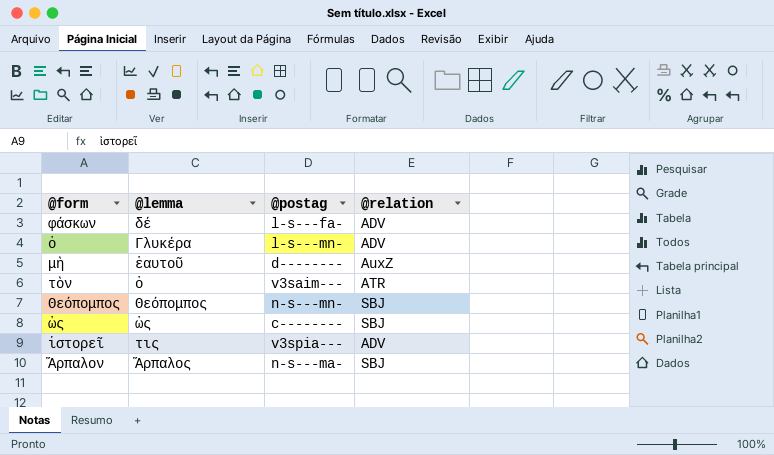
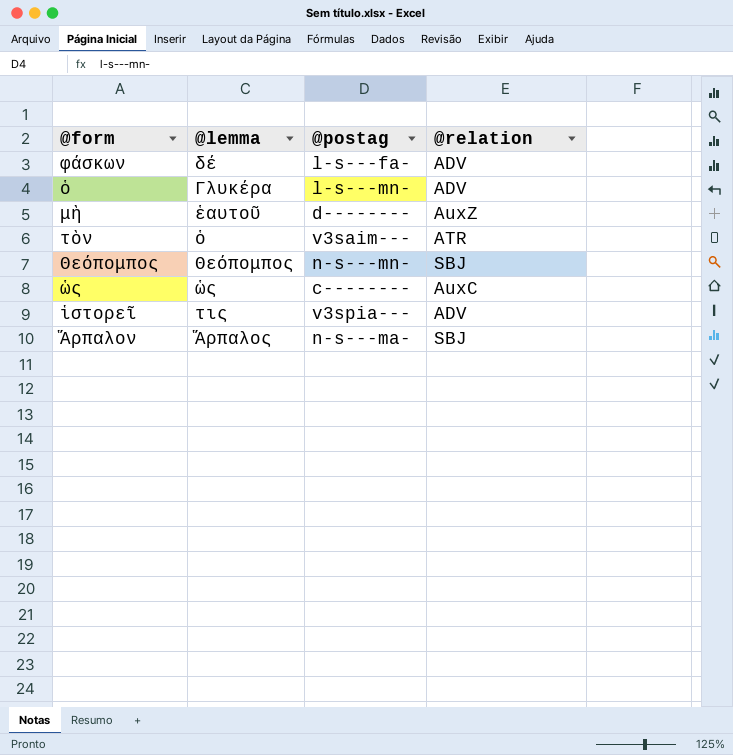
ὡς | @relation: SBJ -> AuxC

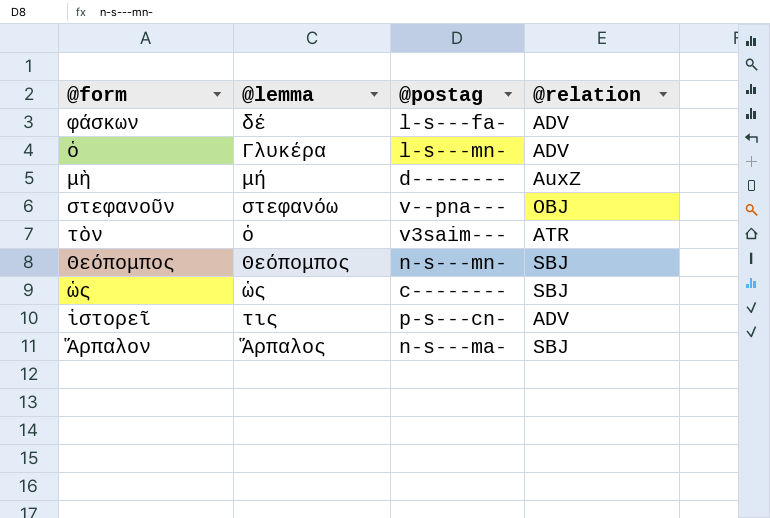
μὴ | @lemma: ἑαυτοῦ -> μή
row στεφανοῦν: none -> στεφανόω | v--pna--- | OBJ
ὡς | @relation: AuxC -> SBJ
ἱστορεῖ | @postag: v3spia--- -> p-s---cn-

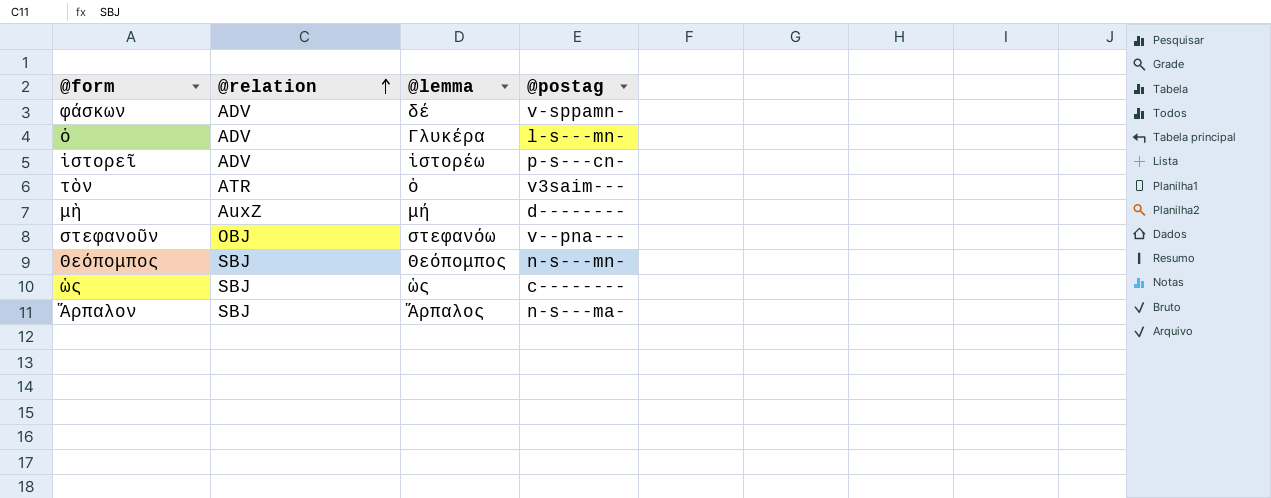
row order: none -> @relation ascending
column @relation | position: 4 -> 2
φάσκων | @postag: l-s---fa- -> v-sppamn-
ἱστορεῖ | @lemma: τις -> ἱστορέω

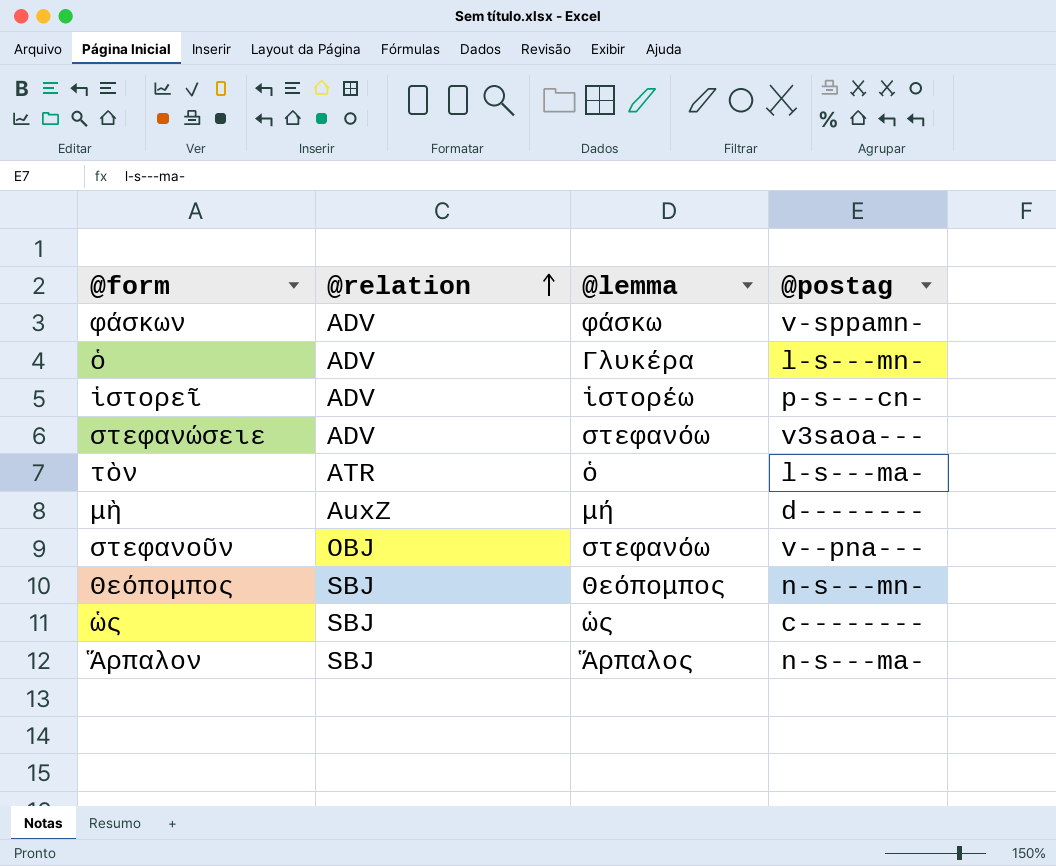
φάσκων | @lemma: δέ -> φάσκω
row στεφανώσειε: none -> ADV | στεφανόω | v3saoa---
τὸν | @postag: v3saim--- -> l-s---ma-

